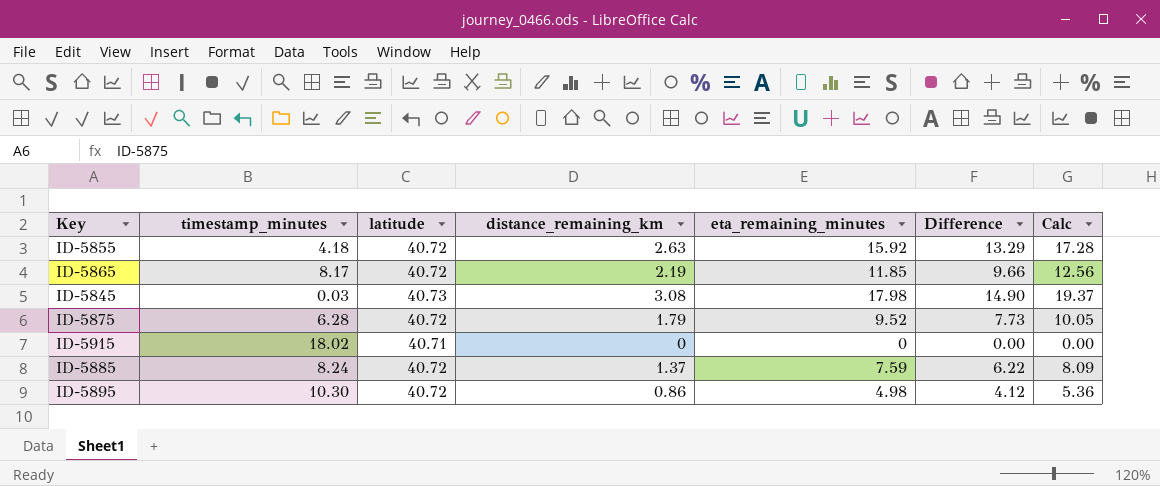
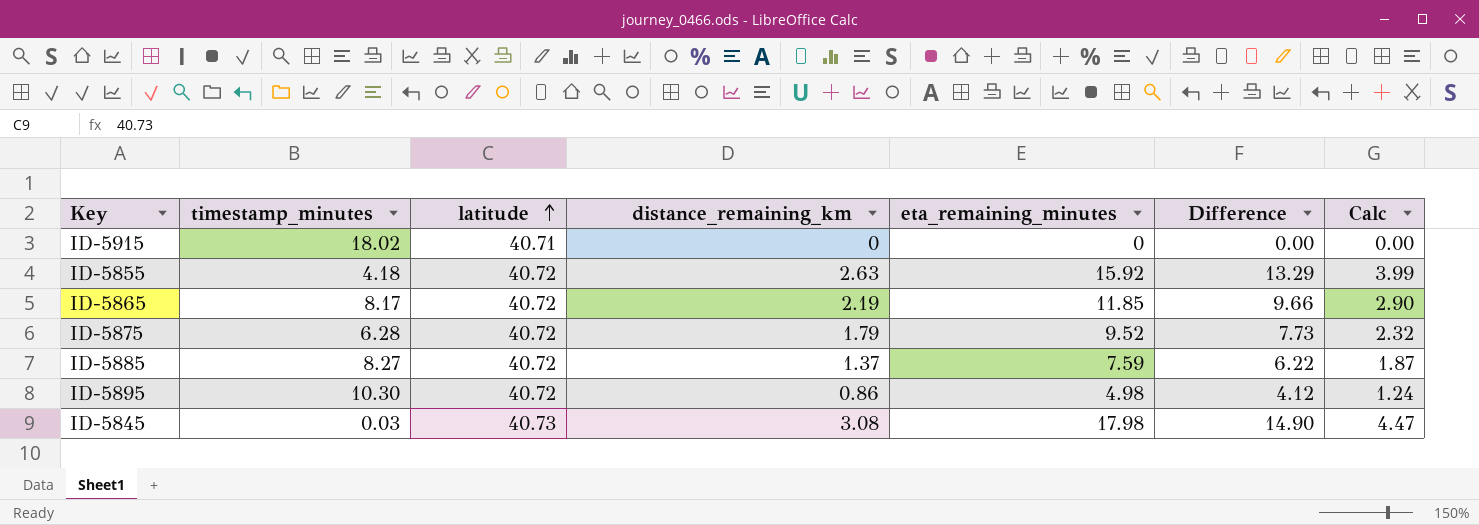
row order: none -> latitude ascending
column Calc | formula: [Difference] * 1.3 -> [Difference] * 0.3
ID-5885 | timestamp_minutes: 8.24 -> 8.27

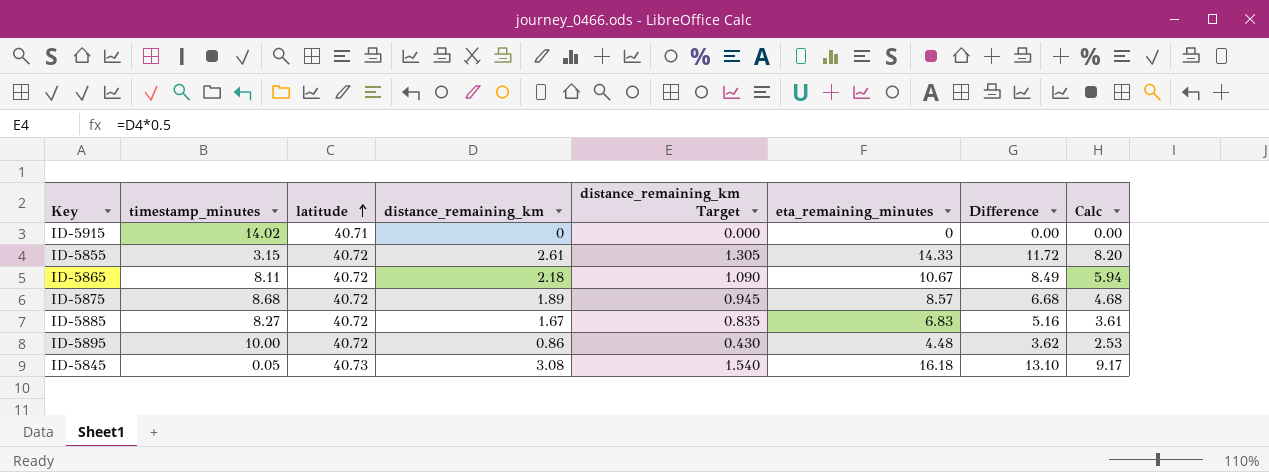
column distance_remaining_km Target | formula: none -> [distance_remaining_km] * 0.5
column Calc | formula: [Difference] * 0.3 -> [Difference] * 0.7
ID-5915 | timestamp_minutes: 18.02 -> 14.02
ID-5855 | timestamp_minutes: 4.18 -> 3.15
ID-5855 | distance_remaining_km: 2.63 -> 2.61
ID-5855 | eta_remaining_minutes: 15.92 -> 14.33
ID-5855 | Difference: 13.29 -> 11.72
ID-5865 | timestamp_minutes: 8.17 -> 8.11
ID-5865 | distance_remaining_km: 2.19 -> 2.18
ID-5865 | eta_remaining_minutes: 11.85 -> 10.67
ID-5865 | Difference: 9.66 -> 8.49
ID-5875 | timestamp_minutes: 6.28 -> 8.68
ID-5875 | distance_remaining_km: 1.79 -> 1.89
ID-5875 | eta_remaining_minutes: 9.52 -> 8.57
ID-5875 | Difference: 7.73 -> 6.68
ID-5885 | distance_remaining_km: 1.37 -> 1.67
ID-5885 | eta_remaining_minutes: 7.59 -> 6.83
ID-5885 | Difference: 6.22 -> 5.16
ID-5895 | timestamp_minutes: 10.30 -> 10.00
ID-5895 | eta_remaining_minutes: 4.98 -> 4.48
ID-5895 | Difference: 4.12 -> 3.62
ID-5845 | timestamp_minutes: 0.03 -> 0.05
ID-5845 | eta_remaining_minutes: 17.98 -> 16.18
ID-5845 | Difference: 14.90 -> 13.10

